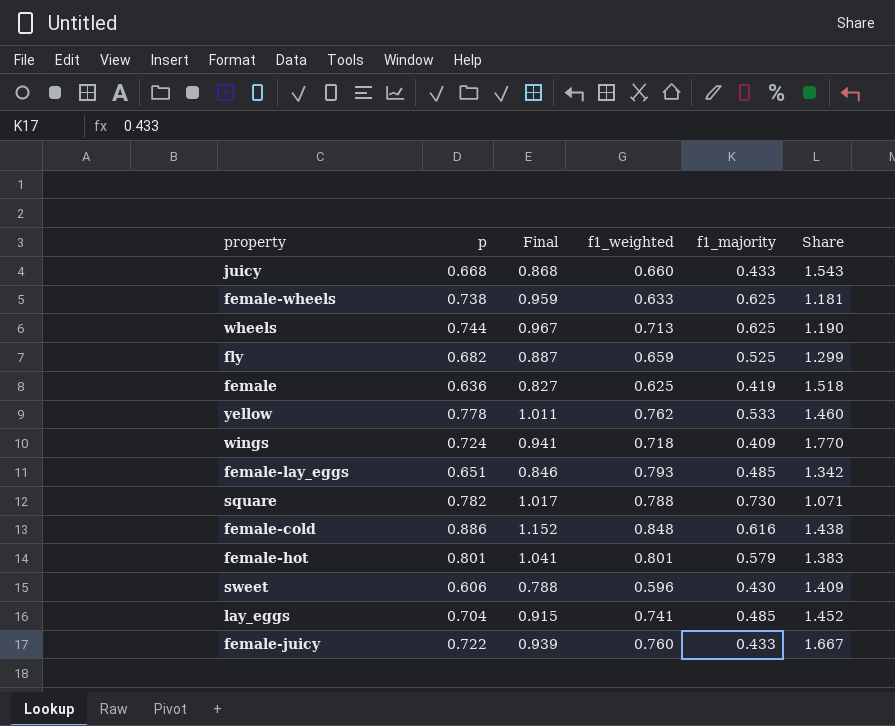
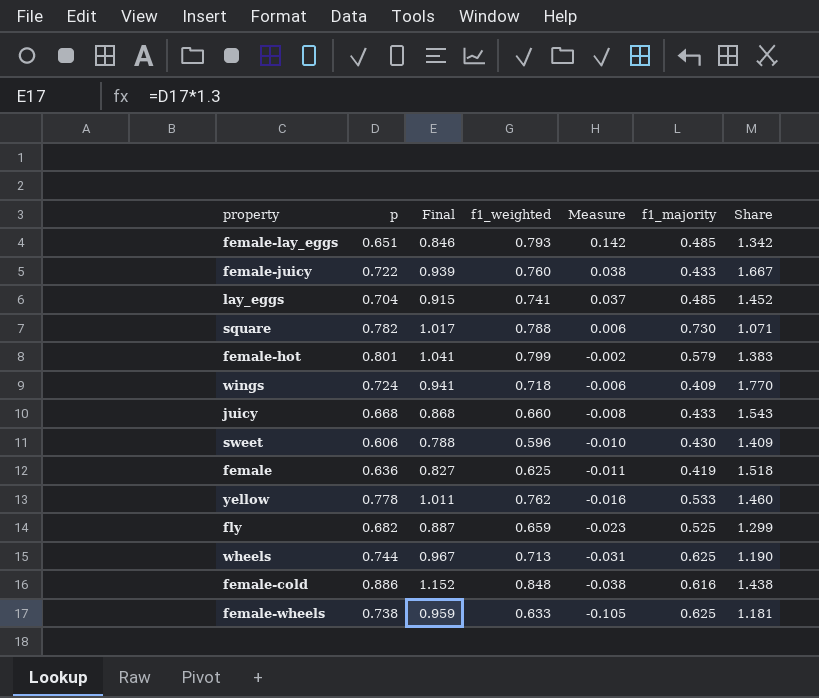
row order: none -> Measure descending
column Measure | formula: none -> [f1_weighted] - [p]
female-hot | f1_weighted: 0.801 -> 0.799

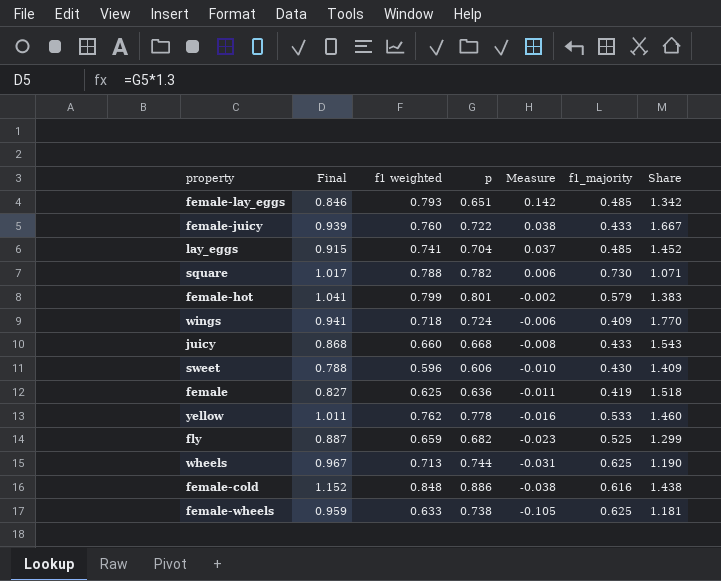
column name: f1_weighted -> f1 weighted
column p | position: 2 -> 4

